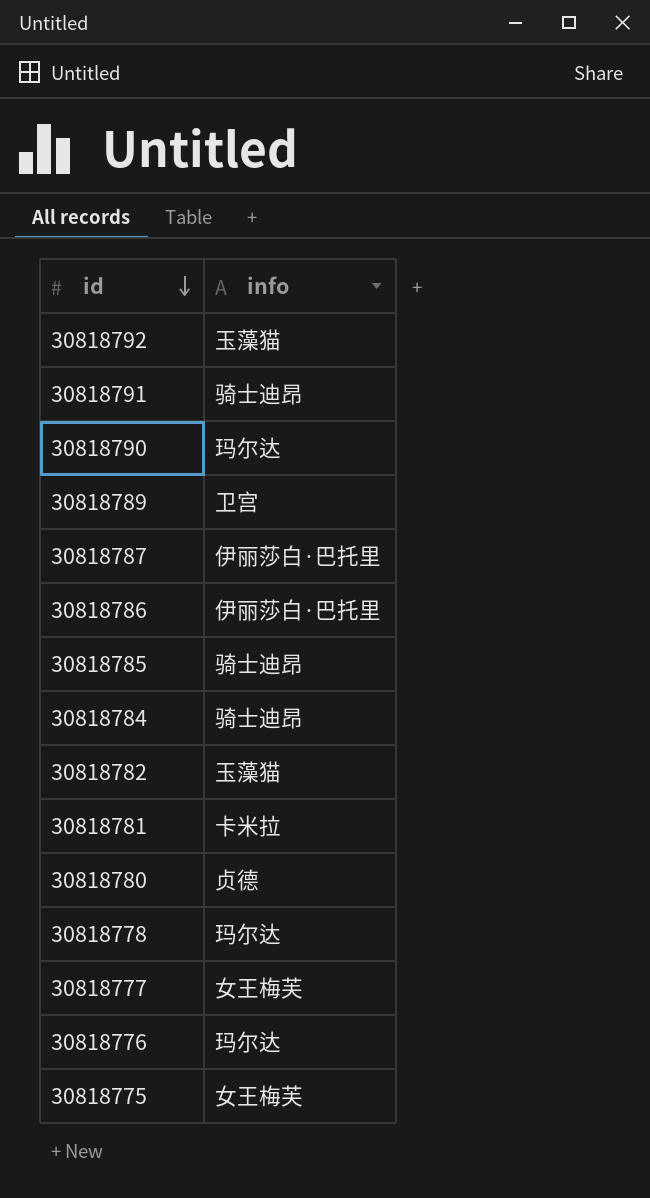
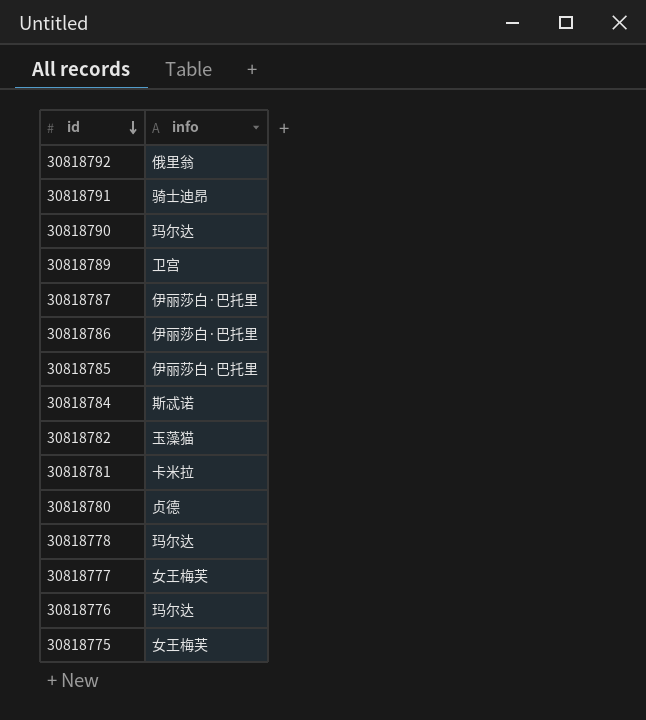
30818792 | info: 玉藻猫 -> 俄里翁
30818785 | info: 骑士迪昂 -> 伊丽莎白·巴托里
30818784 | info: 骑士迪昂 -> 斯忒诺

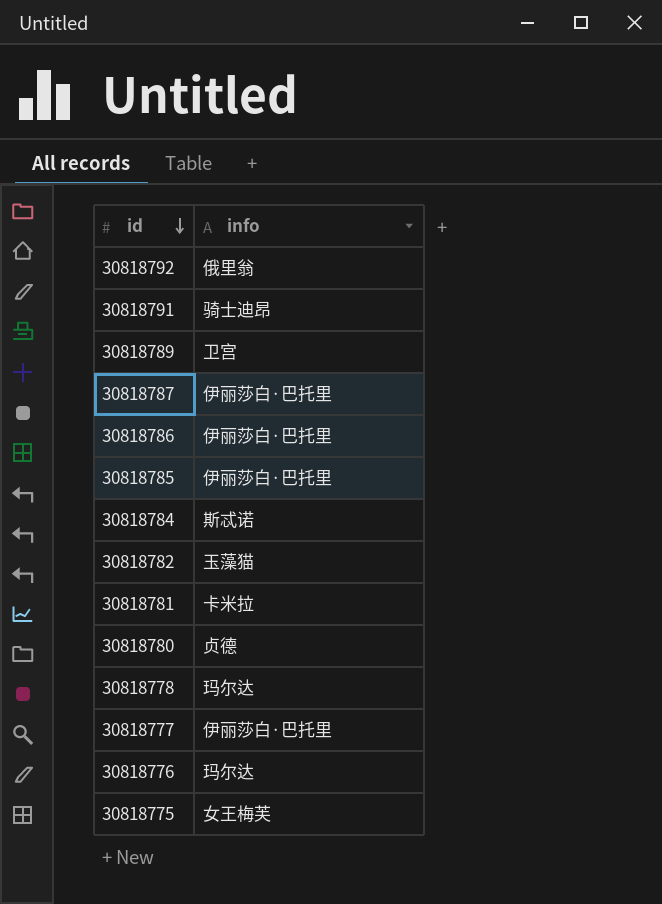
row 30818790: 玛尔达 -> none
30818777 | info: 女王梅芙 -> 伊丽莎白·巴托里

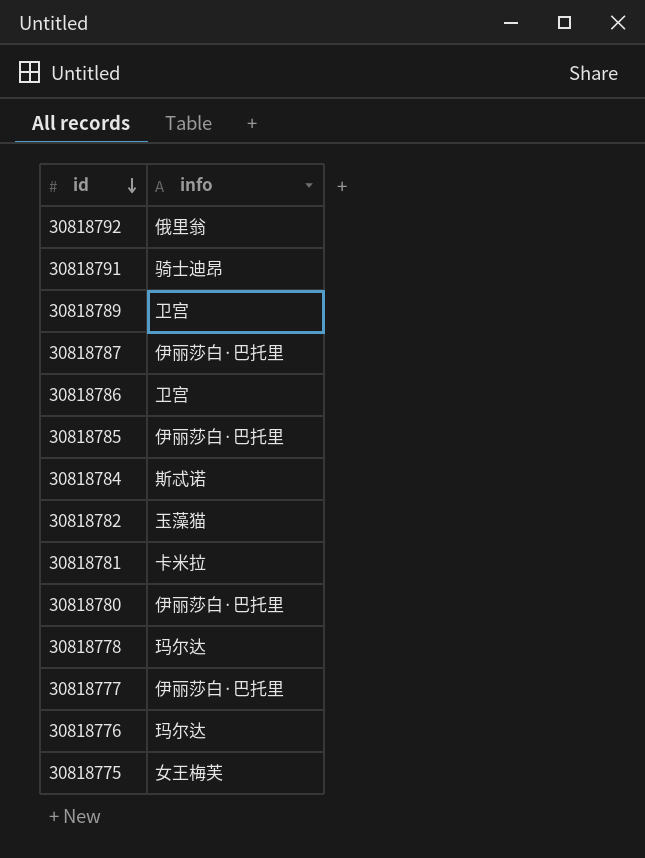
30818786 | info: 伊丽莎白·巴托里 -> 卫宫
30818780 | info: 贞德 -> 伊丽莎白·巴托里

